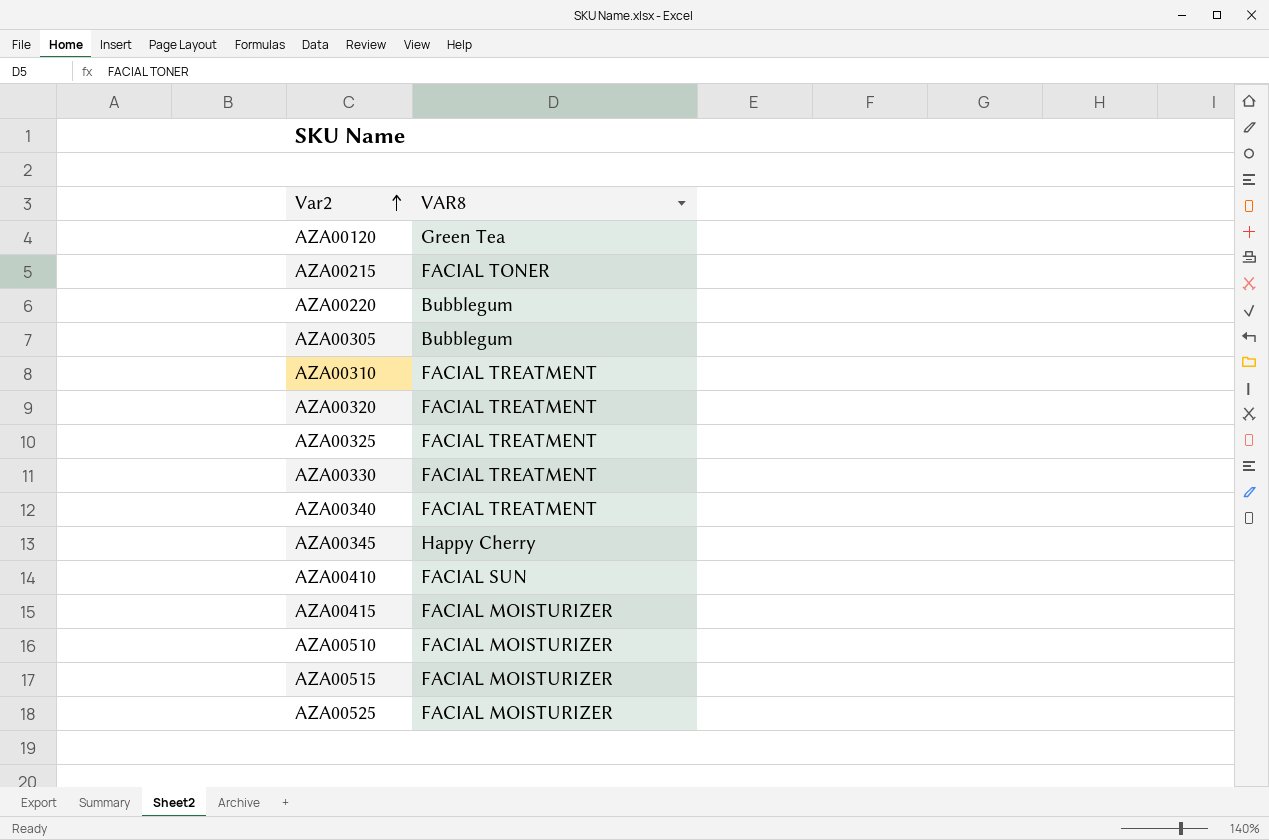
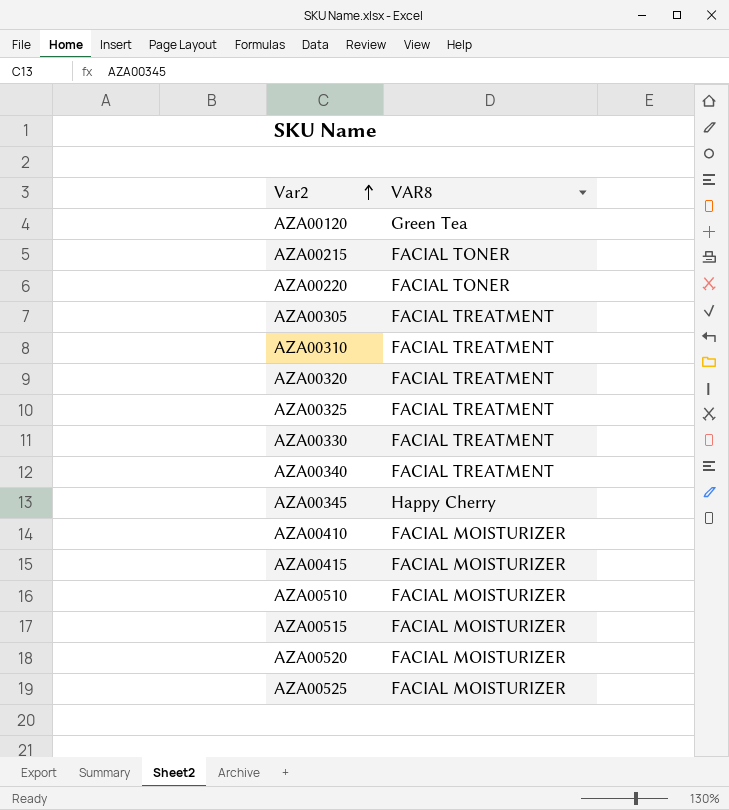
AZA00220 | VAR8: Bubblegum -> FACIAL TONER
AZA00305 | VAR8: Bubblegum -> FACIAL TREATMENT
AZA00410 | VAR8: FACIAL SUN -> FACIAL MOISTURIZER
row AZA00520: none -> FACIAL MOISTURIZER

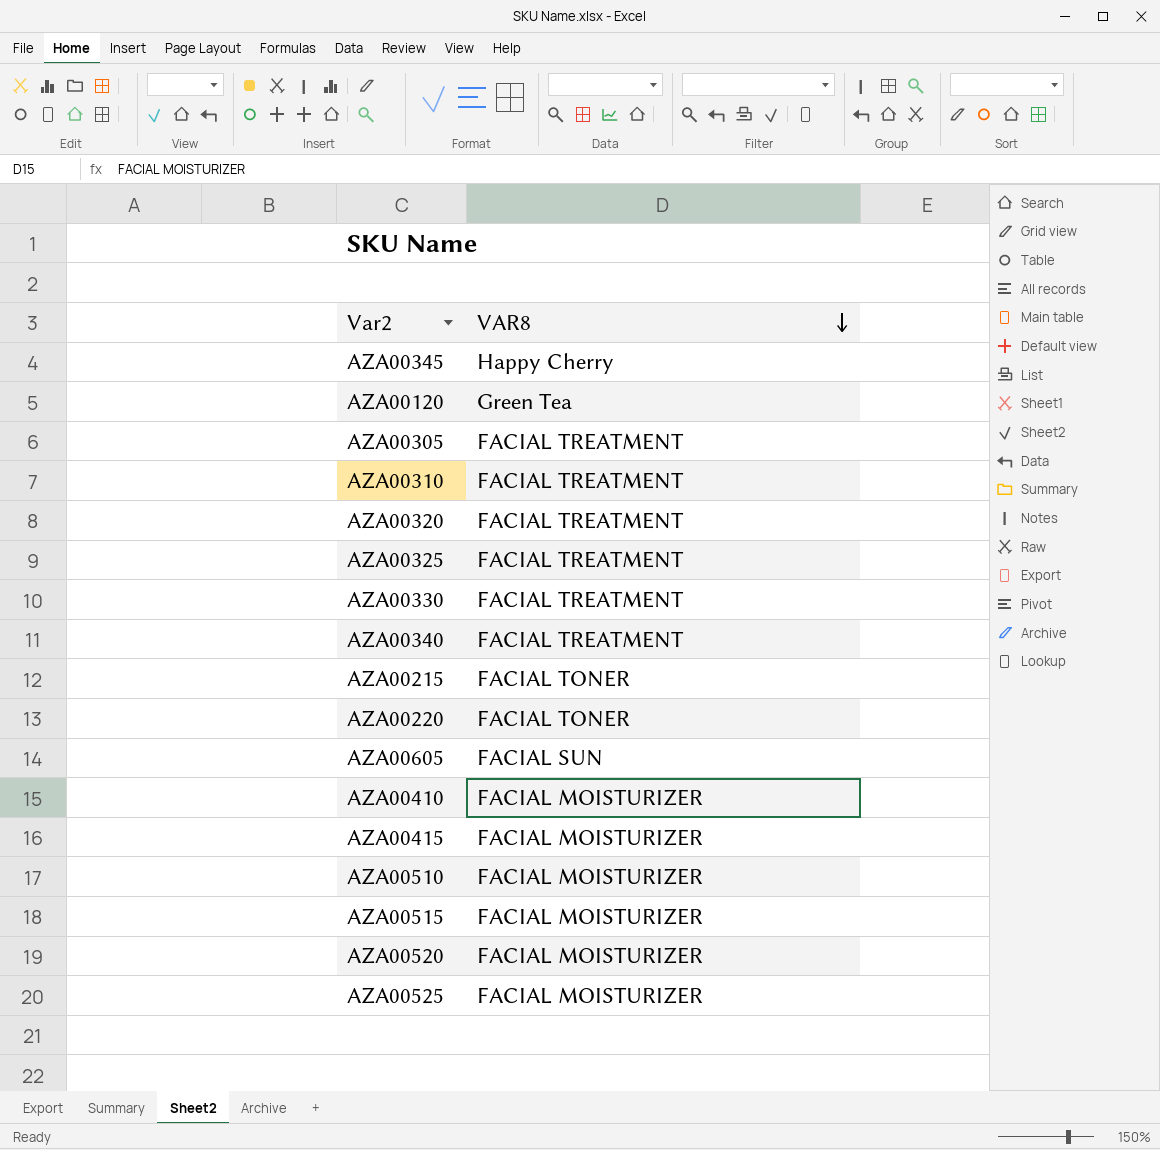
row order: Var2 ascending -> VAR8 descending
row AZA00605: none -> FACIAL SUN

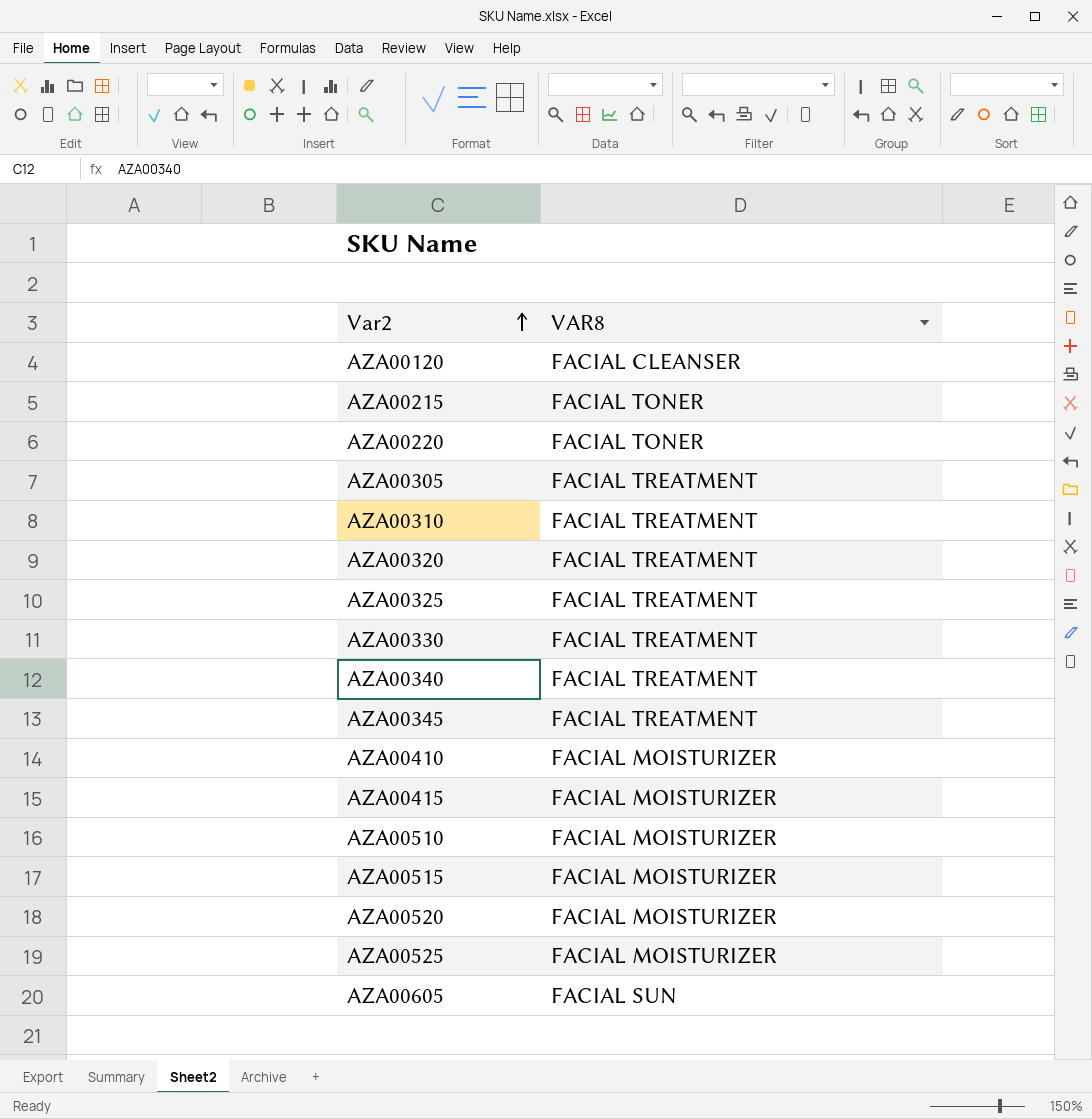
row order: VAR8 descending -> Var2 ascending
AZA00120 | VAR8: Green Tea -> FACIAL CLEANSER
AZA00345 | VAR8: Happy Cherry -> FACIAL TREATMENT

